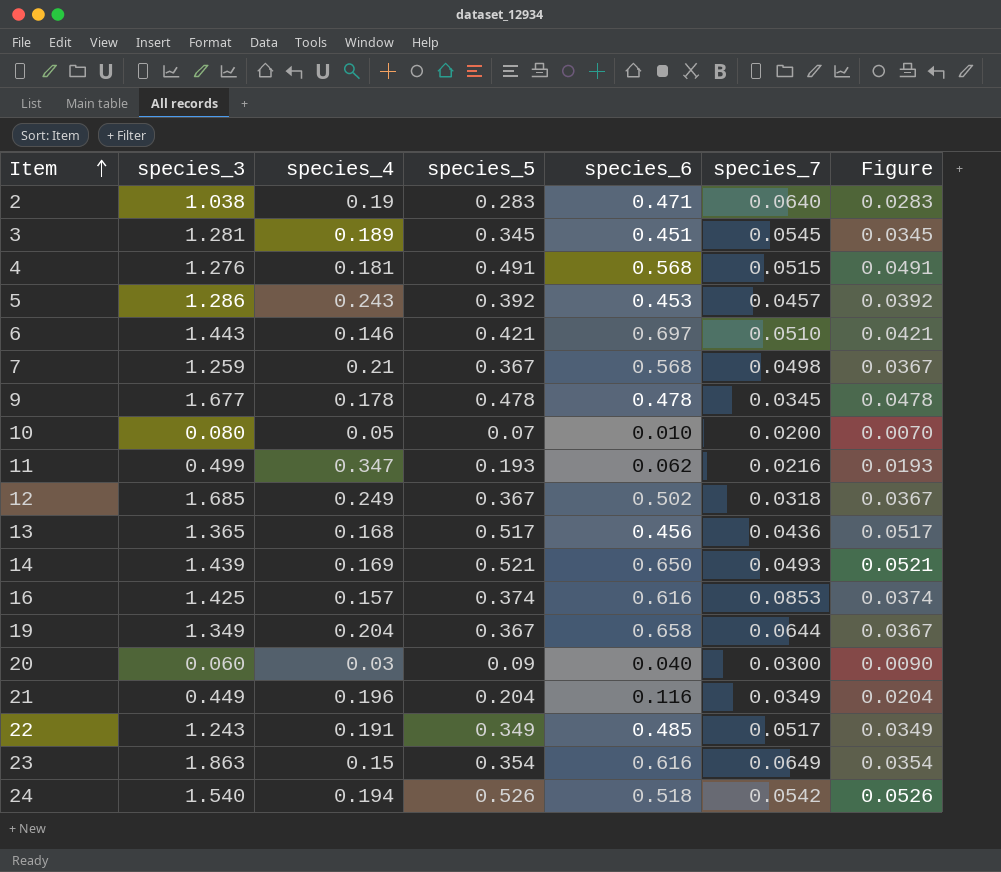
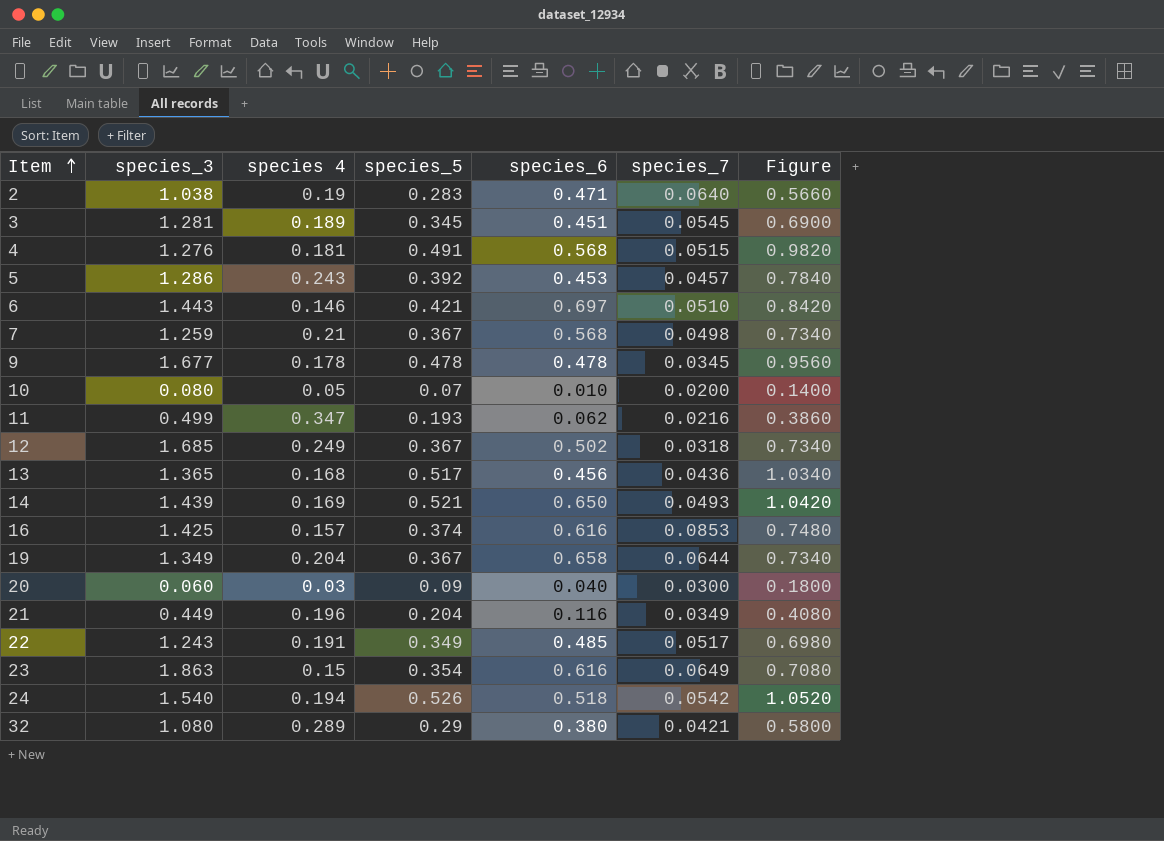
column name: species_4 -> species 4
column Figure | formula: [species_5] * 0.1 -> [species_5] * 2
row 32: none -> 1.080 | 0.289 | 0.29 | 0.380 | 0.0421 | 0.5800

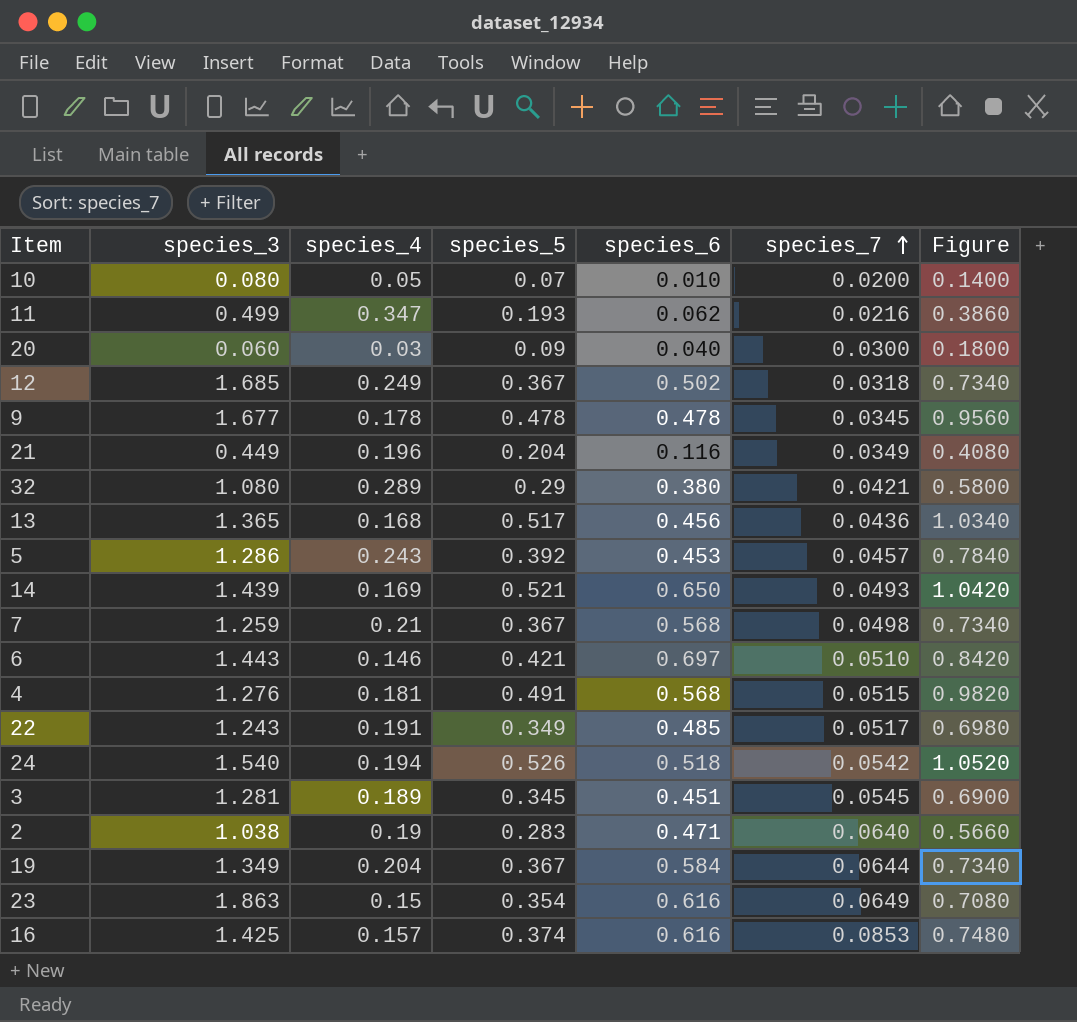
row order: Item ascending -> species_7 ascending
column name: species 4 -> species_4
19 | species_6: 0.658 -> 0.584

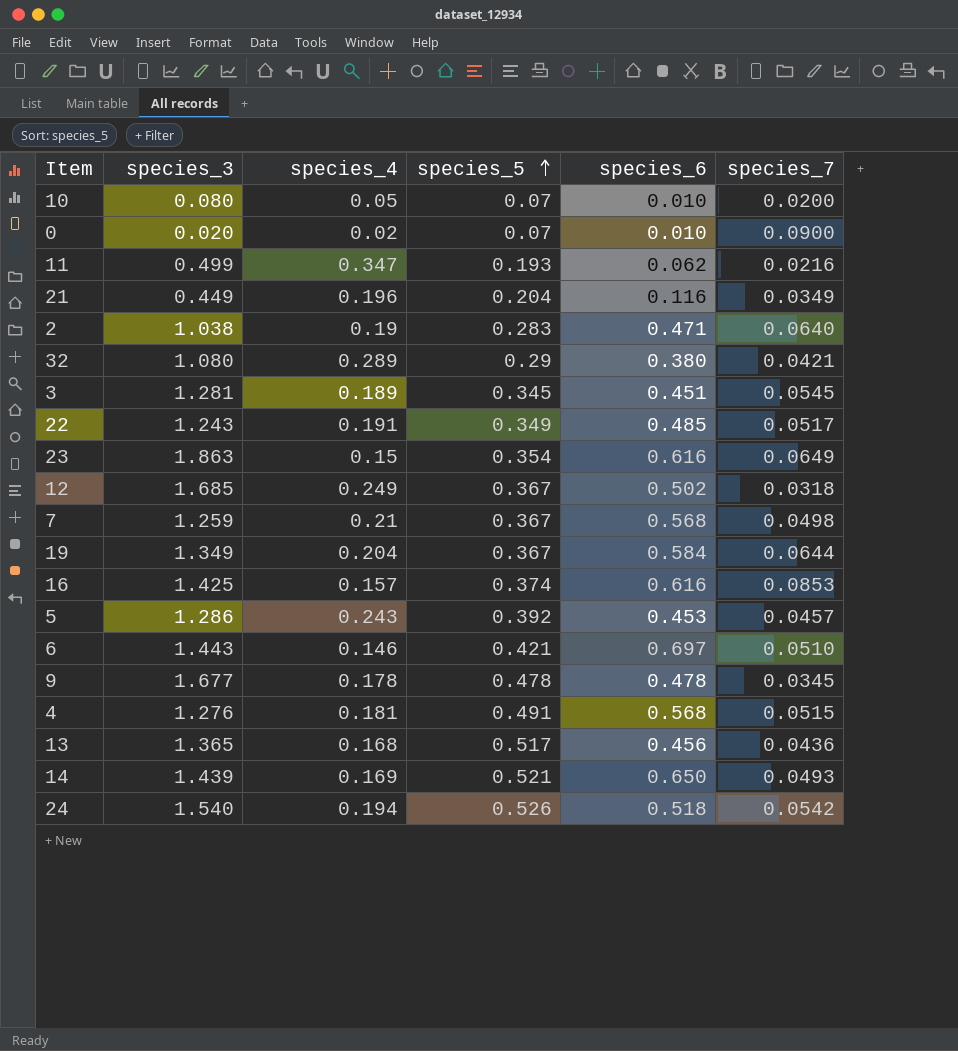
row order: species_7 ascending -> species_5 ascending
column Figure | formula: [species_5] * 2 -> none
row 20: 0.060 | 0.03 | 0.09 | 0.040 | 0.0300 | 0.1800 -> none
row 0: none -> 0.020 | 0.02 | 0.07 | 0.010 | 0.0900

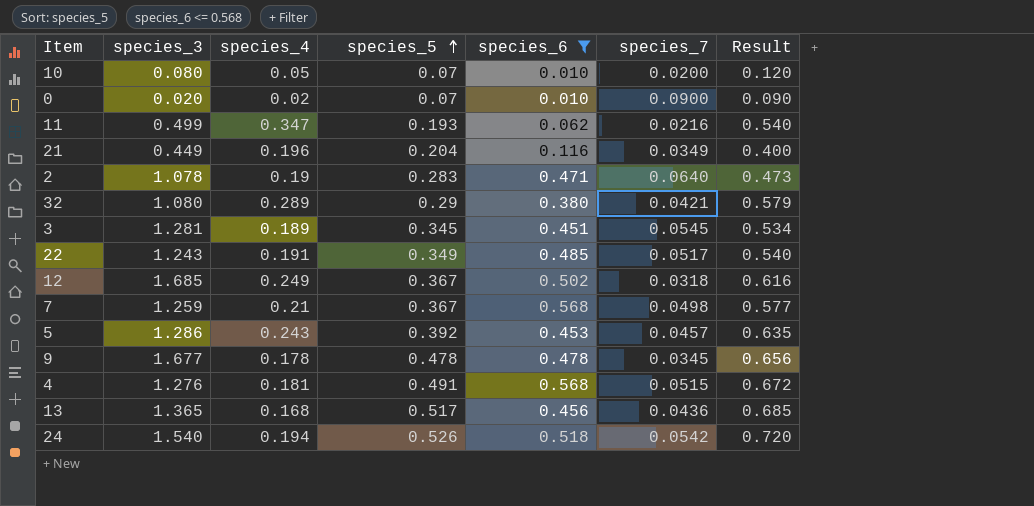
filter: none -> species_6 <= 0.568
column Result | formula: none -> [species_4] + [species_5]
2 | species_3: 1.038 -> 1.078

